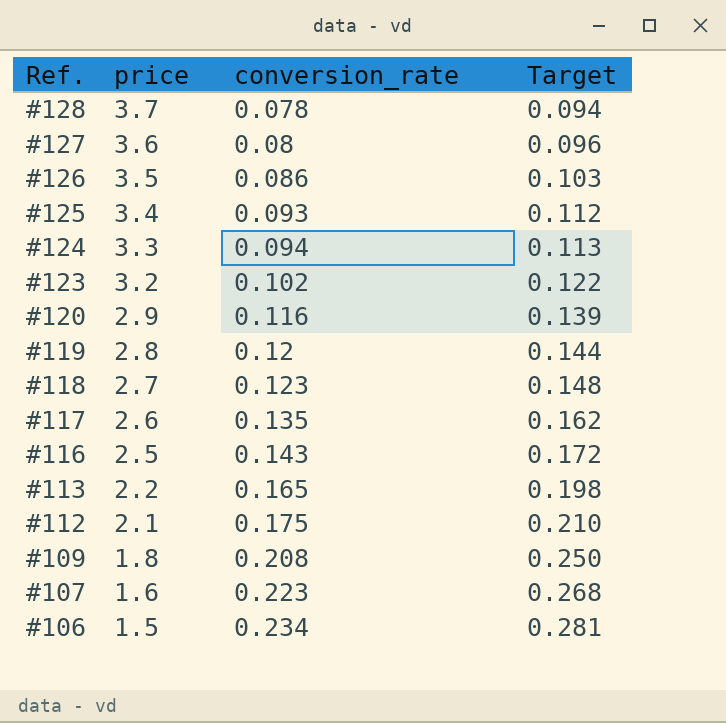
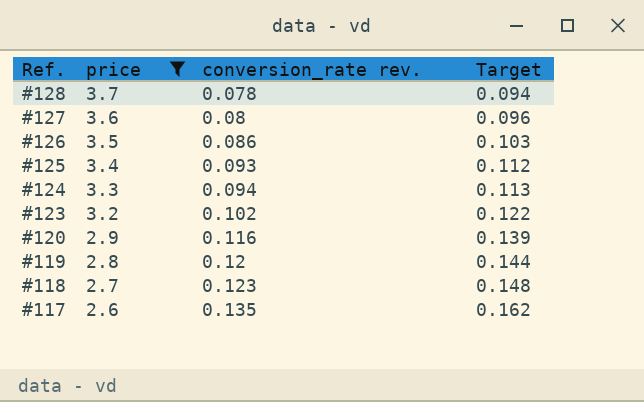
filter: none -> price >= 2.6
column name: conversion_rate -> conversion_rate rev.

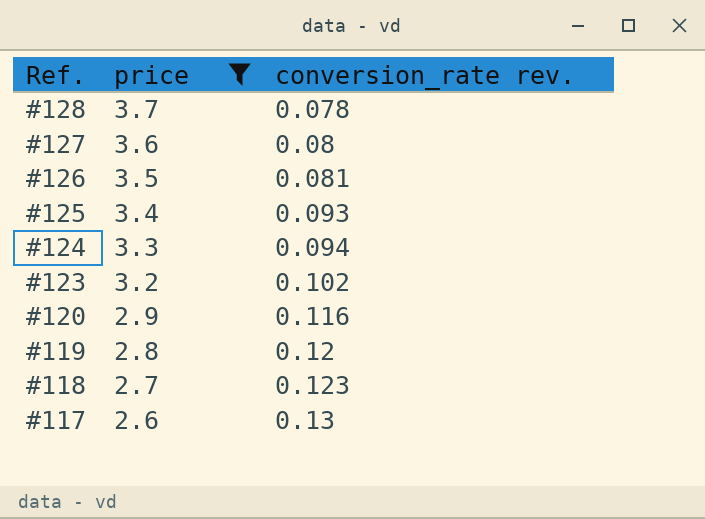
column Target | formula: [conversion_rate rev.] * 1.2 -> none
#126 | conversion_rate rev.: 0.086 -> 0.081
#117 | conversion_rate rev.: 0.135 -> 0.13

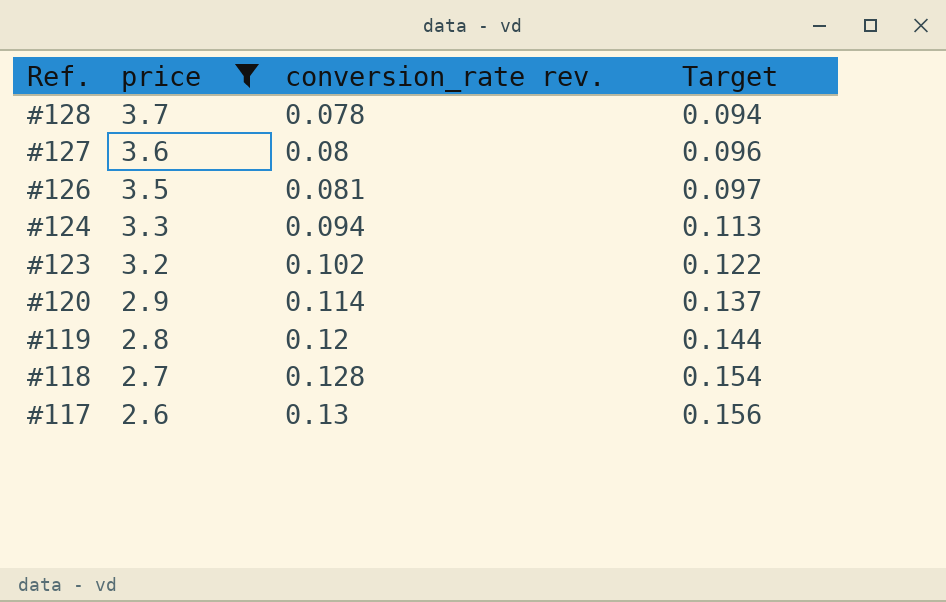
column Target | formula: none -> [conversion_rate rev.] * 1.2
row #125: 3.4 | 0.093 -> none
#120 | conversion_rate rev.: 0.116 -> 0.114
#118 | conversion_rate rev.: 0.123 -> 0.128

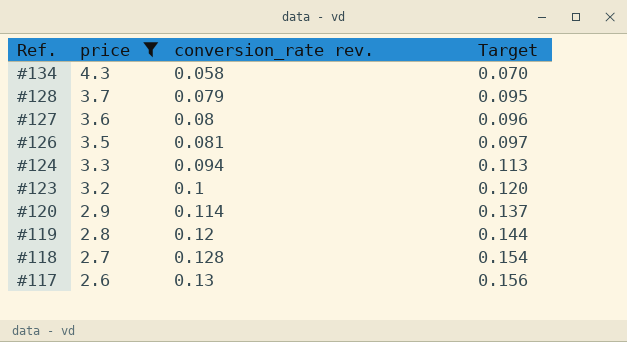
row #134: none -> 4.3 | 0.058 | 0.070
#128 | conversion_rate rev.: 0.078 -> 0.079
#128 | Target: 0.094 -> 0.095
#123 | conversion_rate rev.: 0.102 -> 0.1
#123 | Target: 0.122 -> 0.120

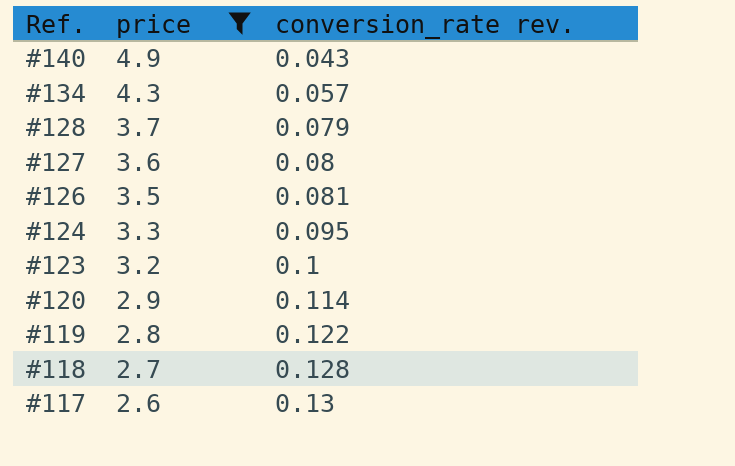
column Target | formula: [conversion_rate rev.] * 1.2 -> none
row #140: none -> 4.9 | 0.043
#134 | conversion_rate rev.: 0.058 -> 0.057
#124 | conversion_rate rev.: 0.094 -> 0.095
#119 | conversion_rate rev.: 0.12 -> 0.122

